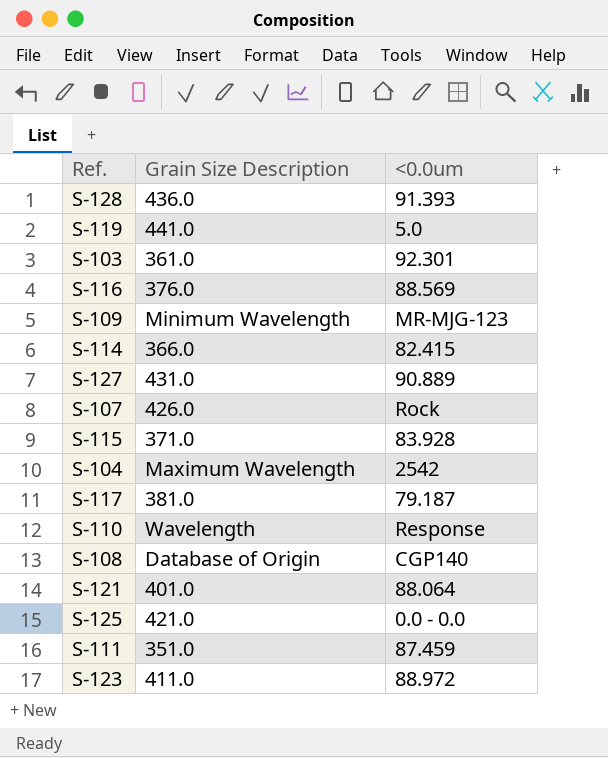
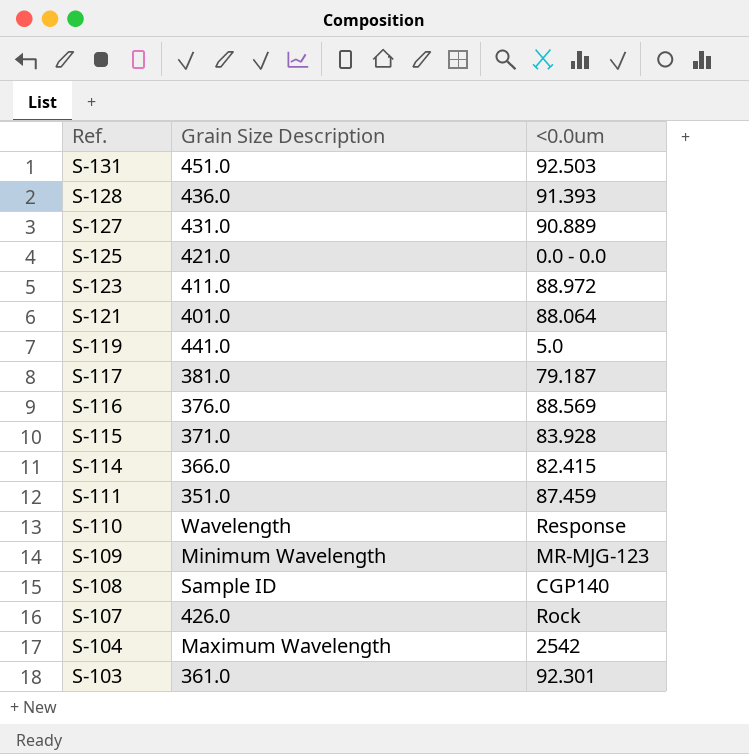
row order: none -> Ref. descending
row S-131: none -> 451.0 | 92.503
S-108 | Grain Size Description: Database of Origin -> Sample ID

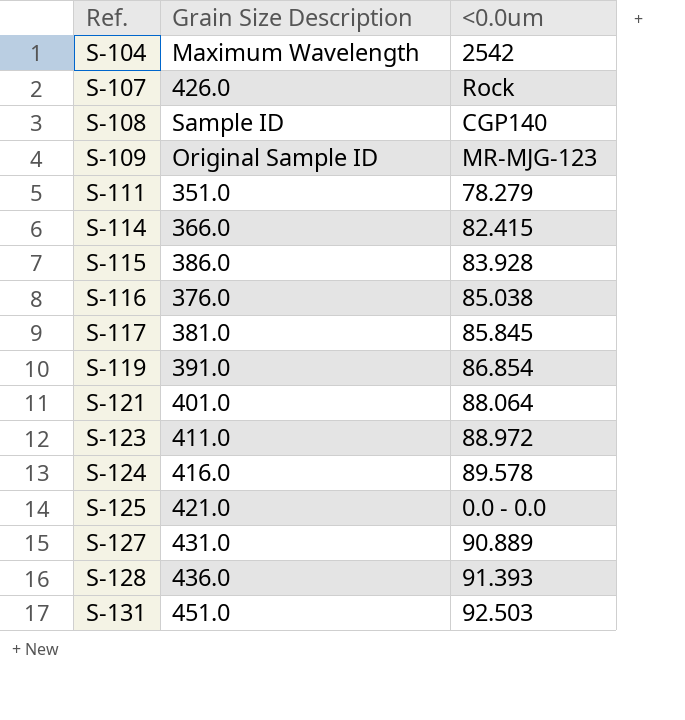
row order: Ref. descending -> Ref. ascending
row S-110: Wavelength | Response -> none
row S-103: 361.0 | 92.301 -> none
S-109 | Grain Size Description: Minimum Wavelength -> Original Sample ID
S-111 | <0.0um: 87.459 -> 78.279
S-115 | Grain Size Description: 371.0 -> 386.0
S-116 | <0.0um: 88.569 -> 85.038
S-117 | <0.0um: 79.187 -> 85.845
S-119 | Grain Size Description: 441.0 -> 391.0
S-119 | <0.0um: 5.0 -> 86.854
row S-124: none -> 416.0 | 89.578

